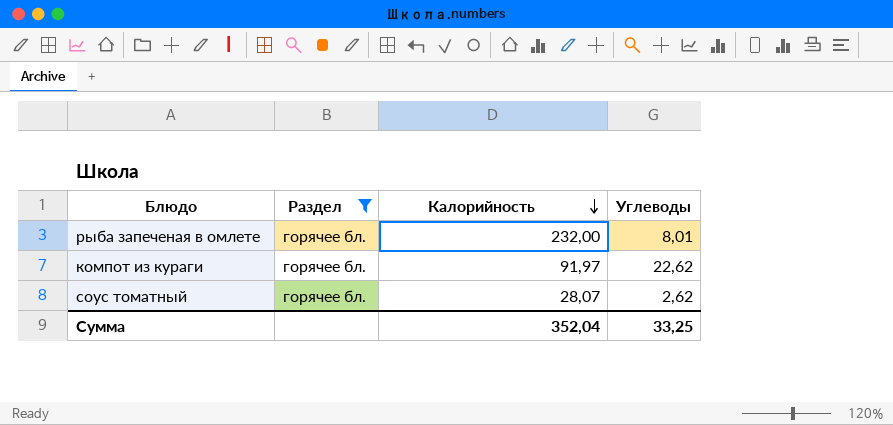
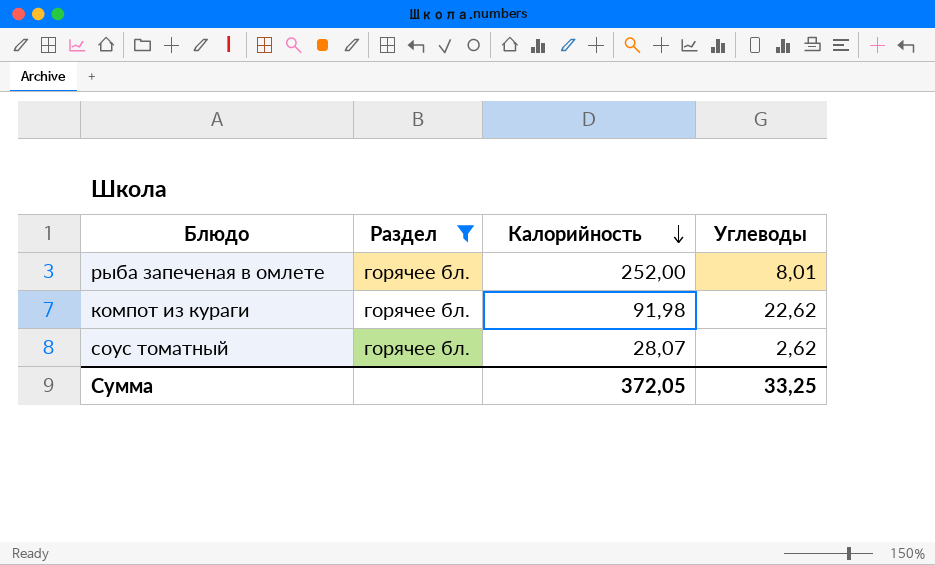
рыба запеченая в омлете | Калорийность: 232,00 -> 252,00
компот из кураги | Калорийность: 91,97 -> 91,98
Сумма | Калорийность: 352,04 -> 372,05

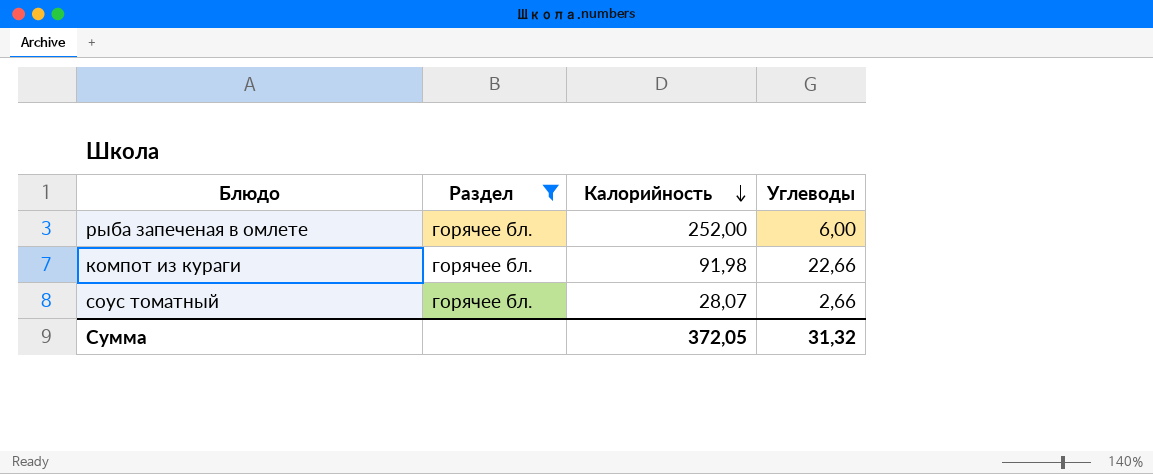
рыба запеченая в омлете | Углеводы: 8,01 -> 6,00
компот из кураги | Углеводы: 22,62 -> 22,66
соус томатный | Углеводы: 2,62 -> 2,66
Сумма | Углеводы: 33,25 -> 31,32

